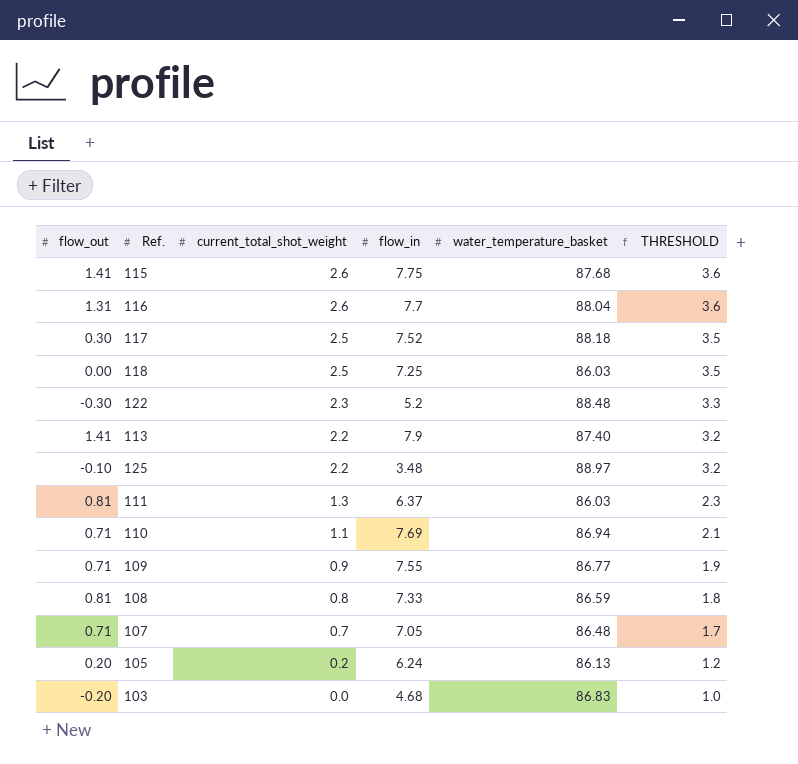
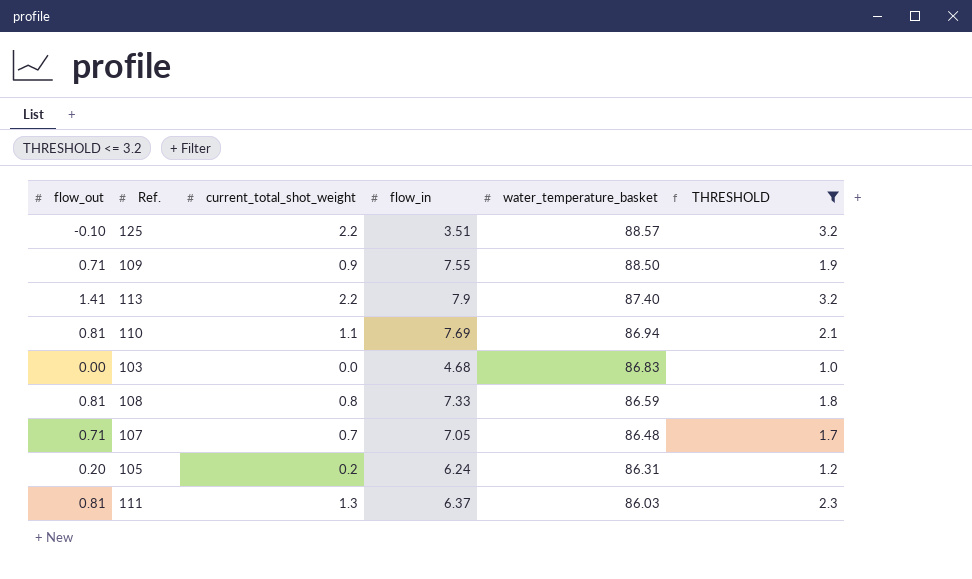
filter: none -> THRESHOLD <= 3.2
row order: current_total_shot_weight descending -> water_temperature_basket descending
125 | flow_in: 3.48 -> 3.51
125 | water_temperature_basket: 88.97 -> 88.57
109 | water_temperature_basket: 86.77 -> 88.50
110 | flow_out: 0.71 -> 0.81
103 | flow_out: -0.20 -> 0.00
105 | water_temperature_basket: 86.13 -> 86.31

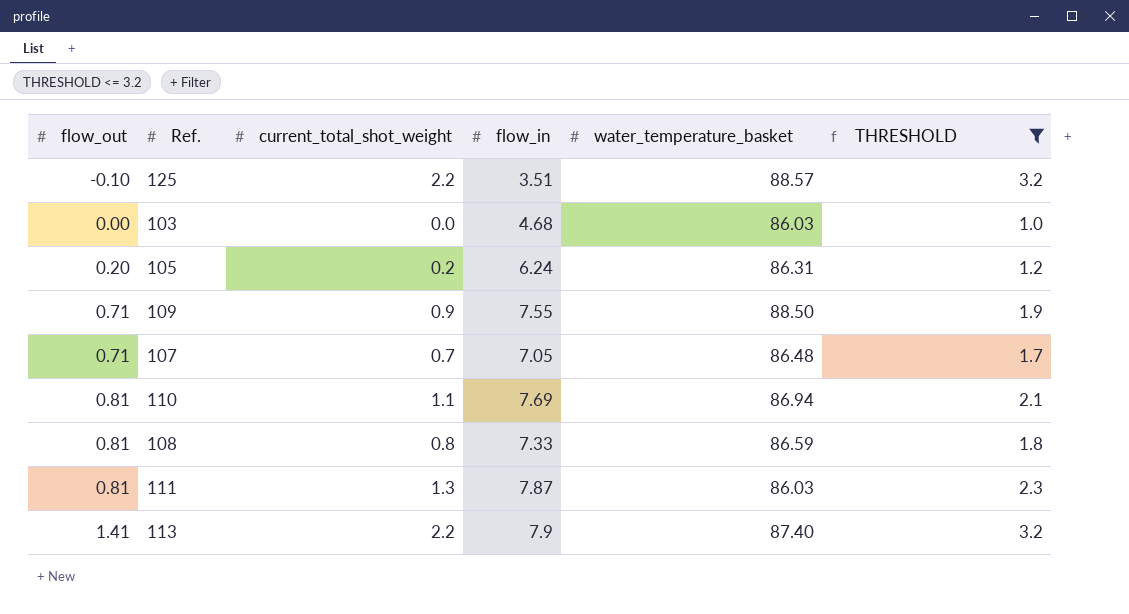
row order: water_temperature_basket descending -> flow_out ascending
103 | water_temperature_basket: 86.83 -> 86.03
111 | flow_in: 6.37 -> 7.87

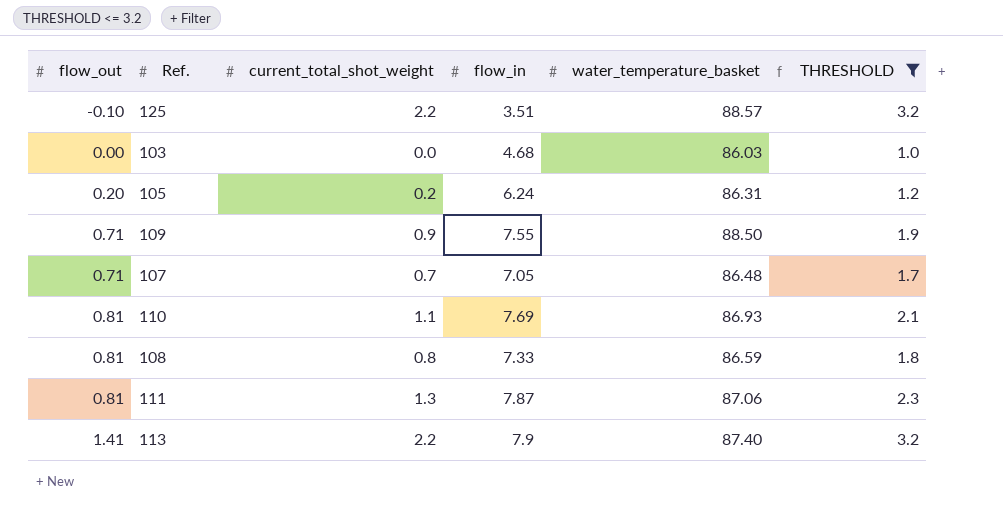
110 | water_temperature_basket: 86.94 -> 86.93
111 | water_temperature_basket: 86.03 -> 87.06

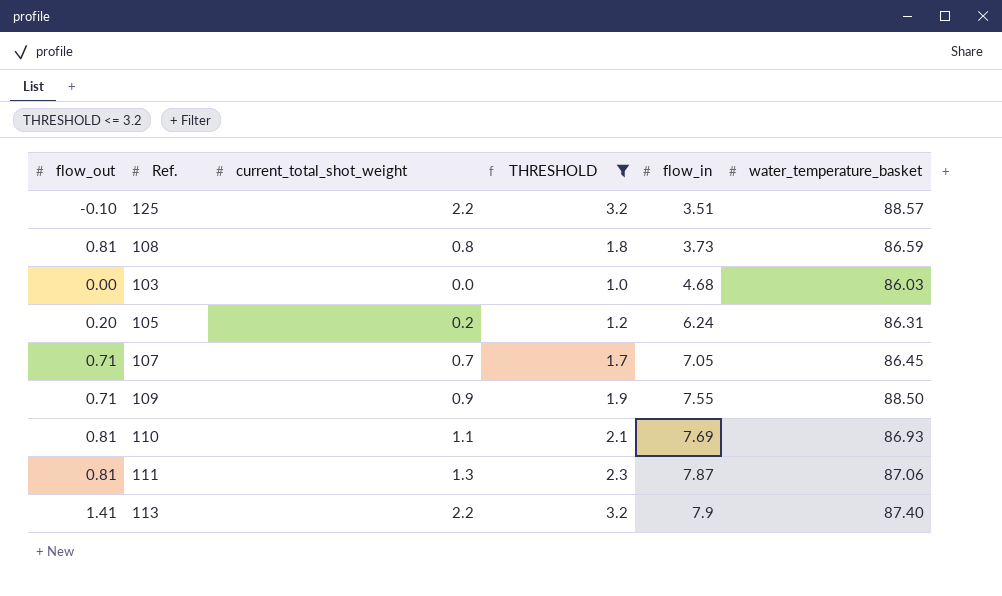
row order: flow_out ascending -> flow_in ascending
column THRESHOLD | position: 6 -> 4
108 | flow_in: 7.33 -> 3.73
107 | water_temperature_basket: 86.48 -> 86.45

